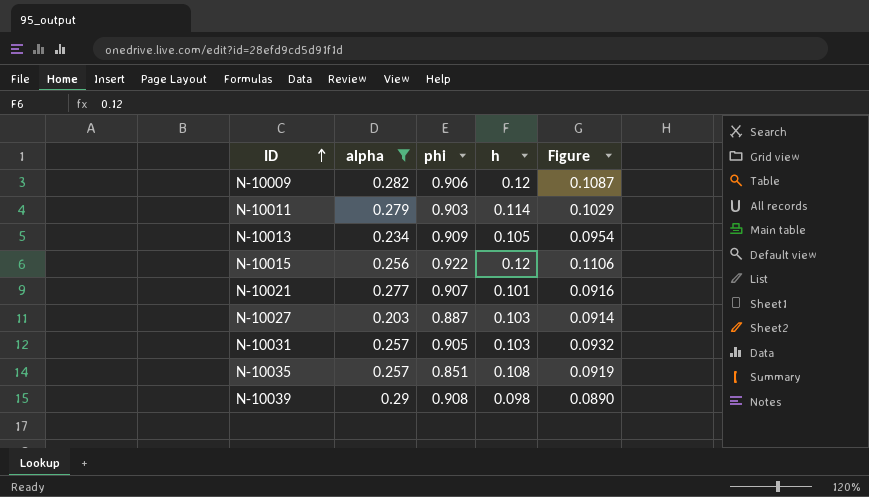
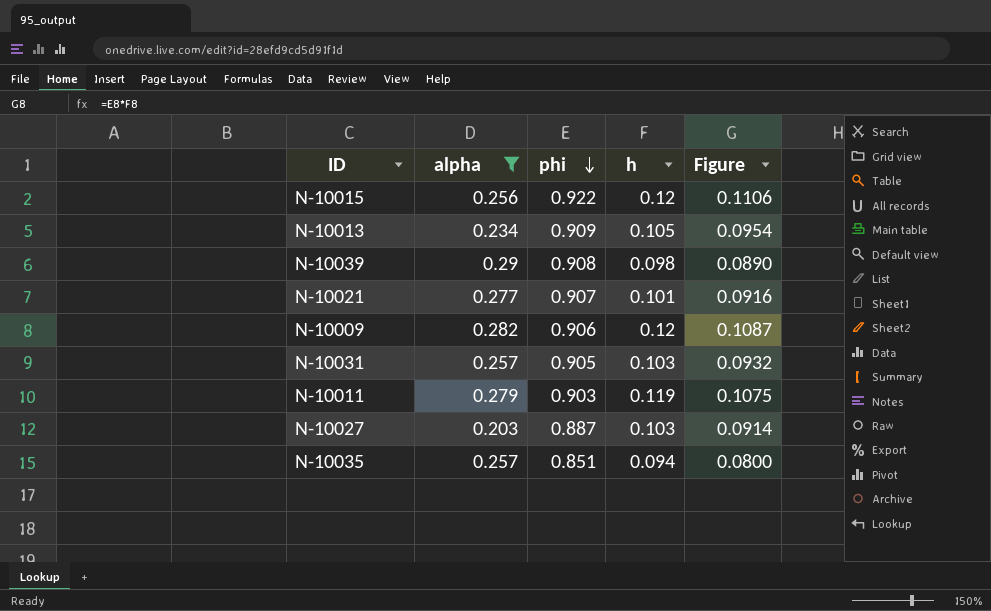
row order: ID ascending -> phi descending
N-10011 | h: 0.114 -> 0.119
N-10011 | Figure: 0.1029 -> 0.1075
N-10035 | h: 0.108 -> 0.094
N-10035 | Figure: 0.0919 -> 0.0800

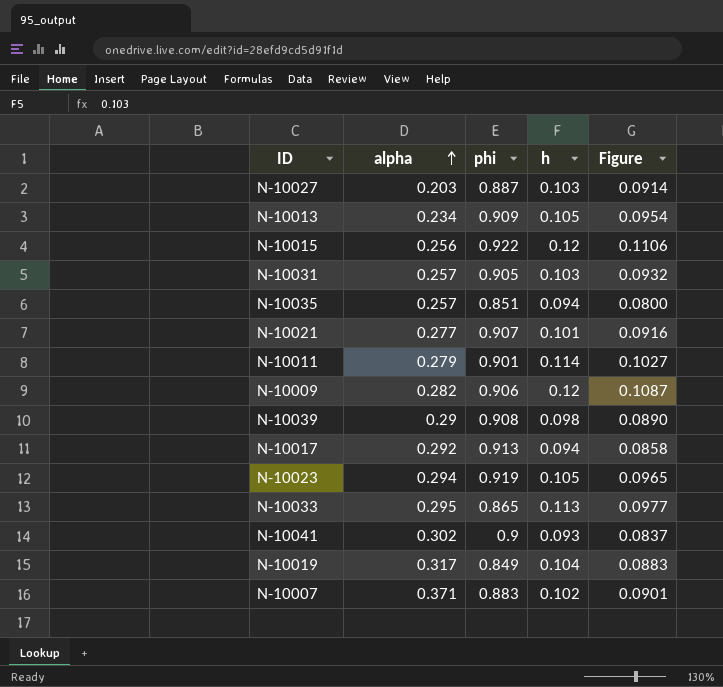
filter: alpha <= 0.29 -> none
row order: phi descending -> alpha ascending
N-10011 | phi: 0.903 -> 0.901
N-10011 | h: 0.119 -> 0.114
N-10011 | Figure: 0.1075 -> 0.1027

